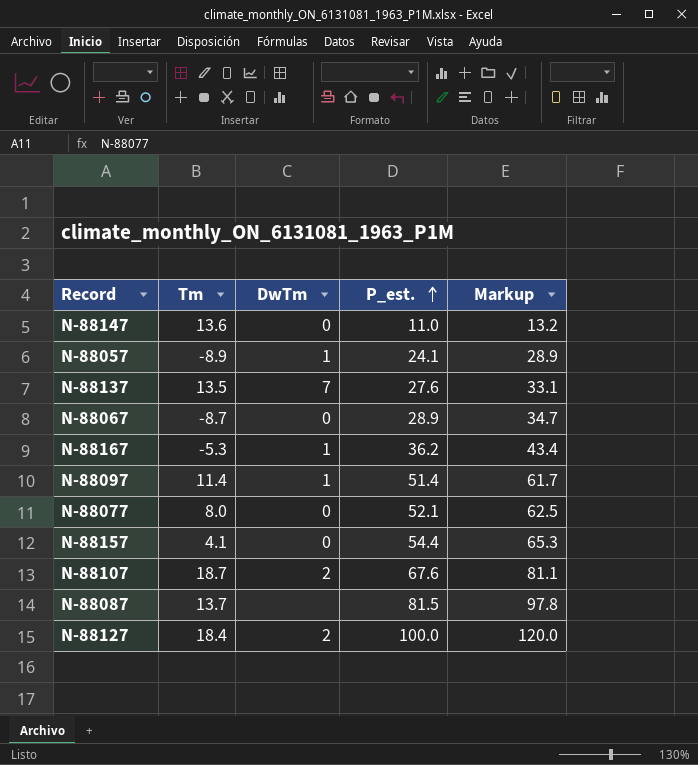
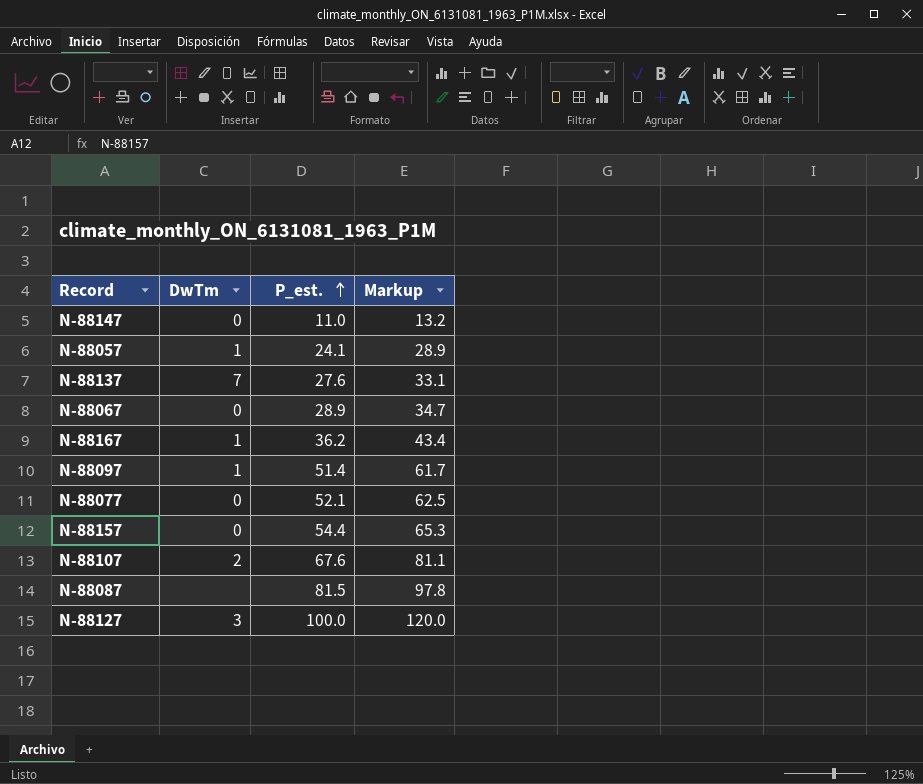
column Tm | position: 2 -> none
N-88127 | DwTm: 2 -> 3

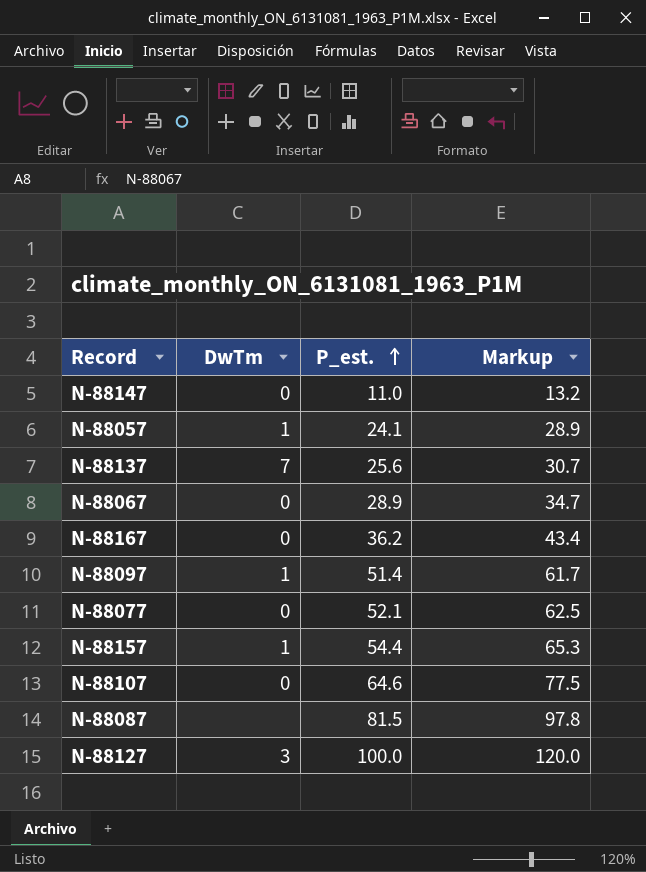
N-88137 | P_est.: 27.6 -> 25.6
N-88137 | Markup: 33.1 -> 30.7
N-88167 | DwTm: 1 -> 0
N-88157 | DwTm: 0 -> 1
N-88107 | DwTm: 2 -> 0
N-88107 | P_est.: 67.6 -> 64.6
N-88107 | Markup: 81.1 -> 77.5

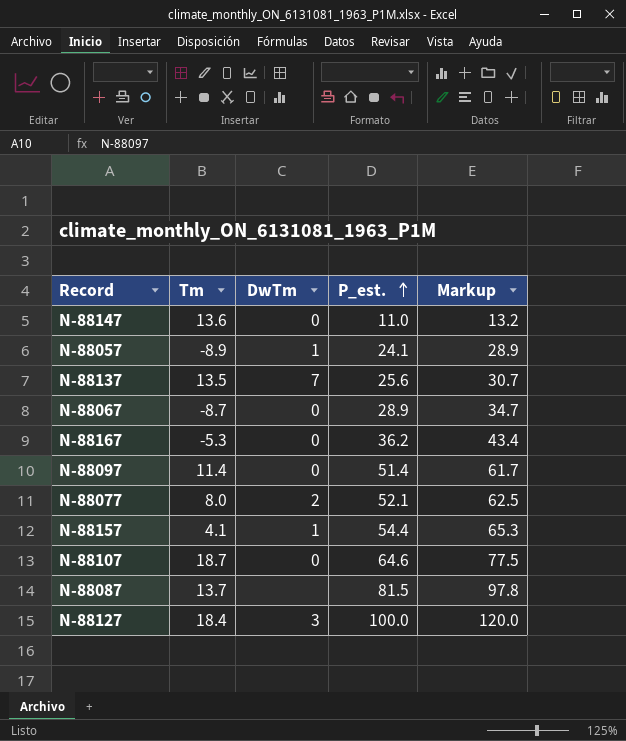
column Tm | position: none -> 2
N-88097 | DwTm: 1 -> 0
N-88077 | DwTm: 0 -> 2

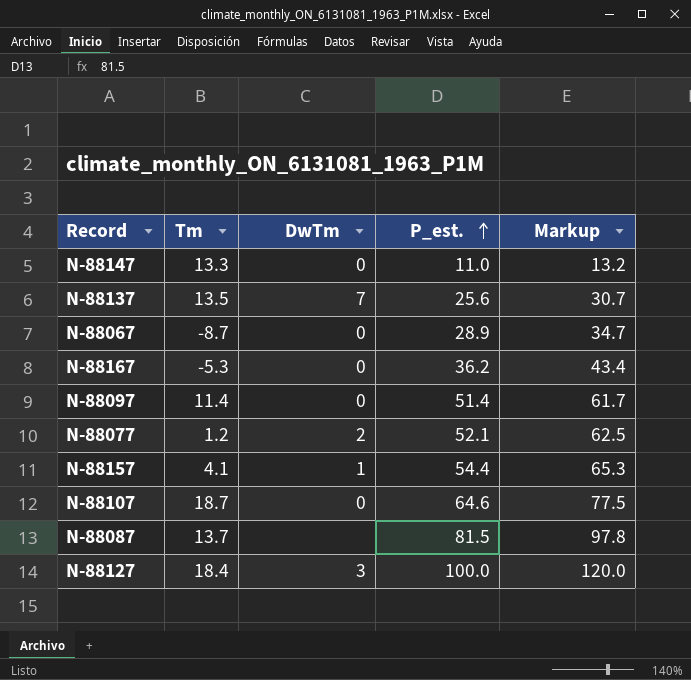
row N-88057: -8.9 | 1 | 24.1 | 28.9 -> none
N-88147 | Tm: 13.6 -> 13.3
N-88077 | Tm: 8.0 -> 1.2

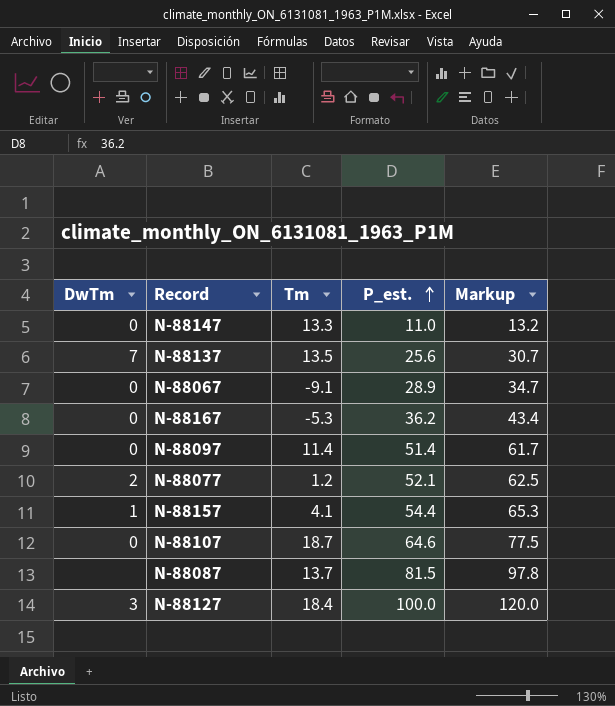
column DwTm | position: 3 -> 1
N-88067 | Tm: -8.7 -> -9.1

